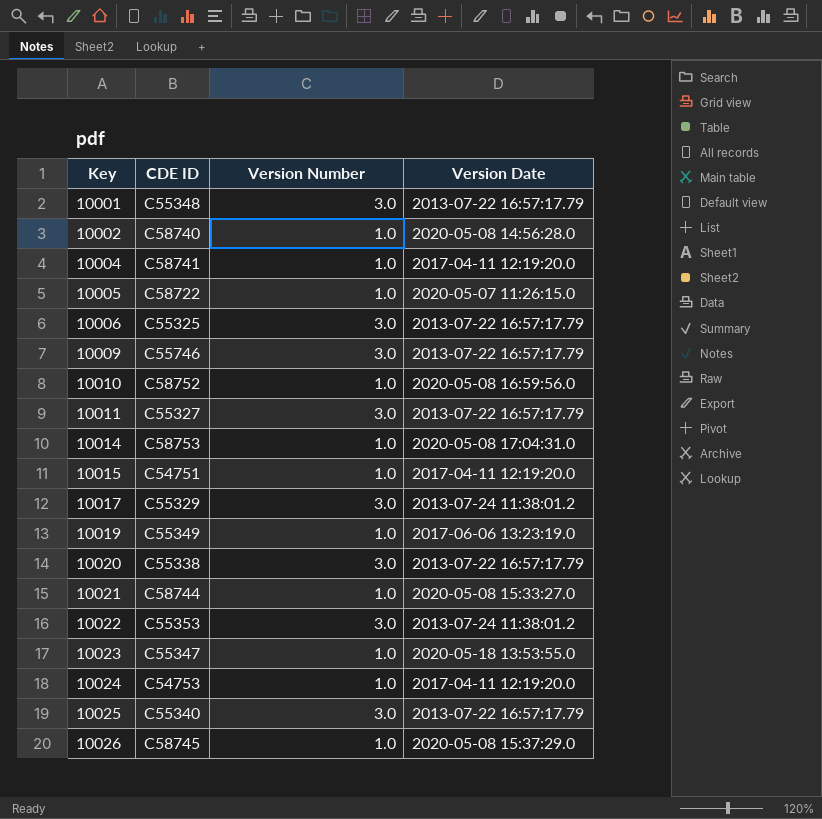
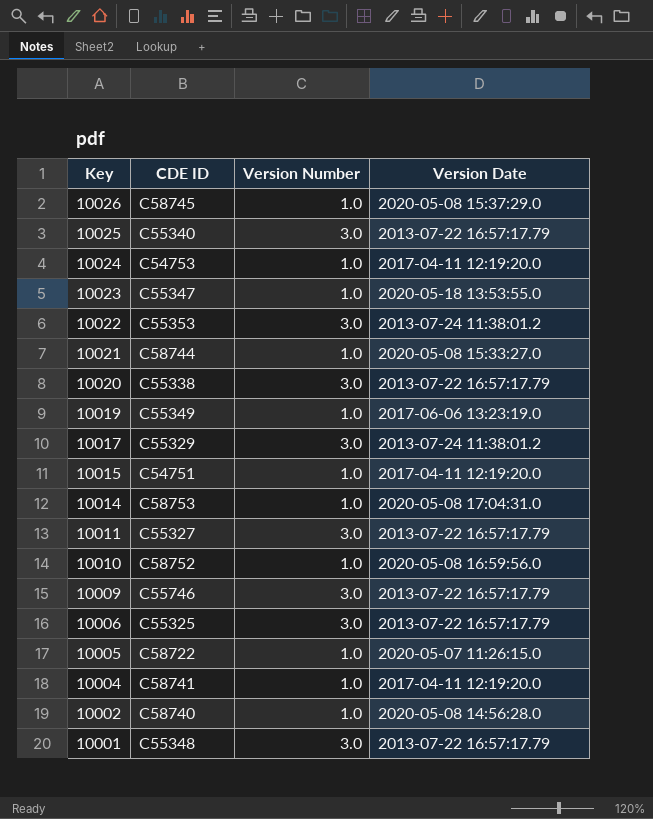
row order: Key ascending -> Key descending

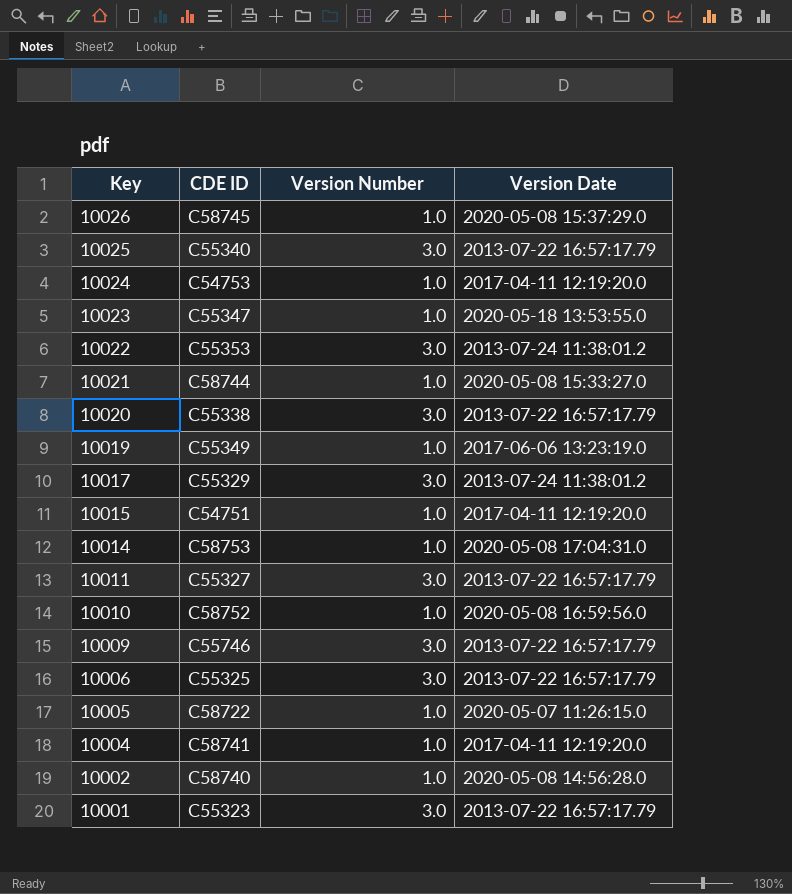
10001 | CDE ID: C55348 -> C55323

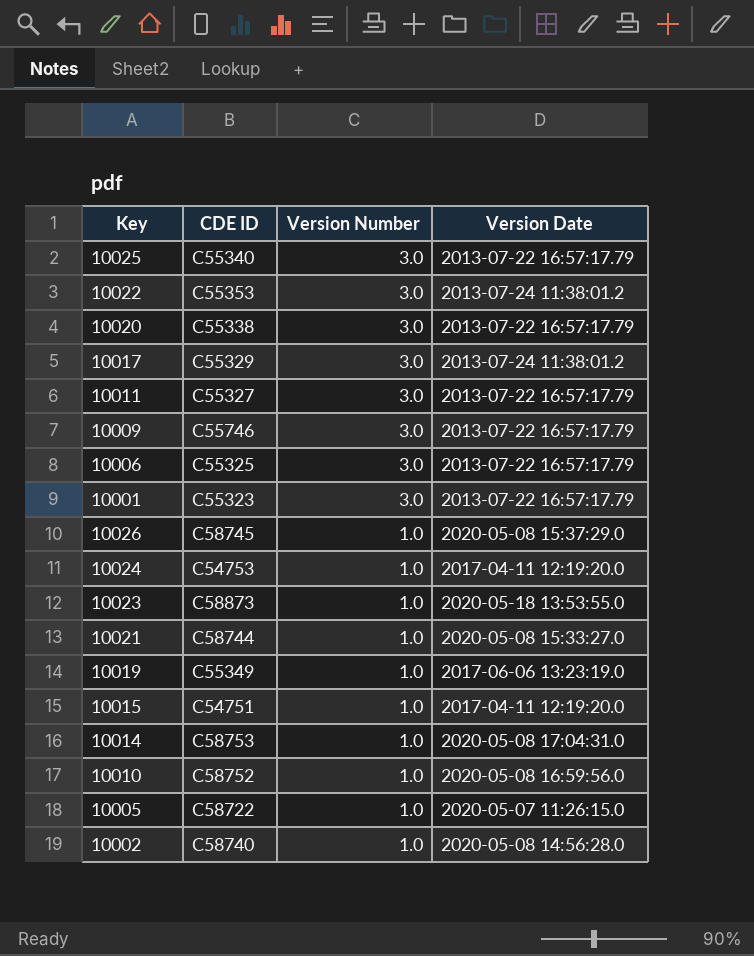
row order: Key descending -> Version Number descending
row 10004: C58741 | 1.0 | 2017-04-11 12:19:20.0 -> none
10023 | CDE ID: C55347 -> C58873

